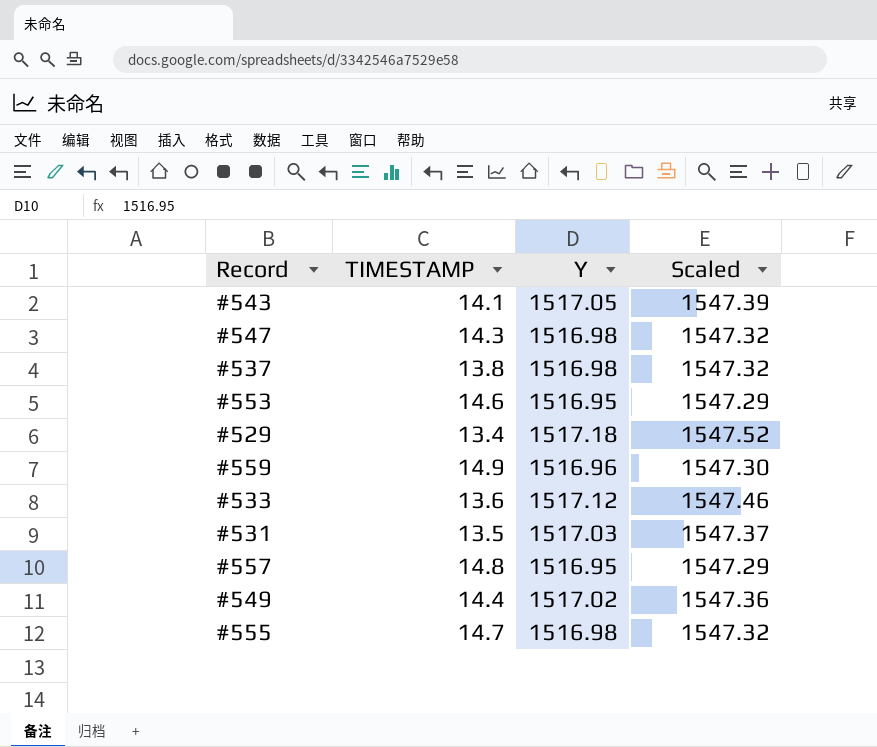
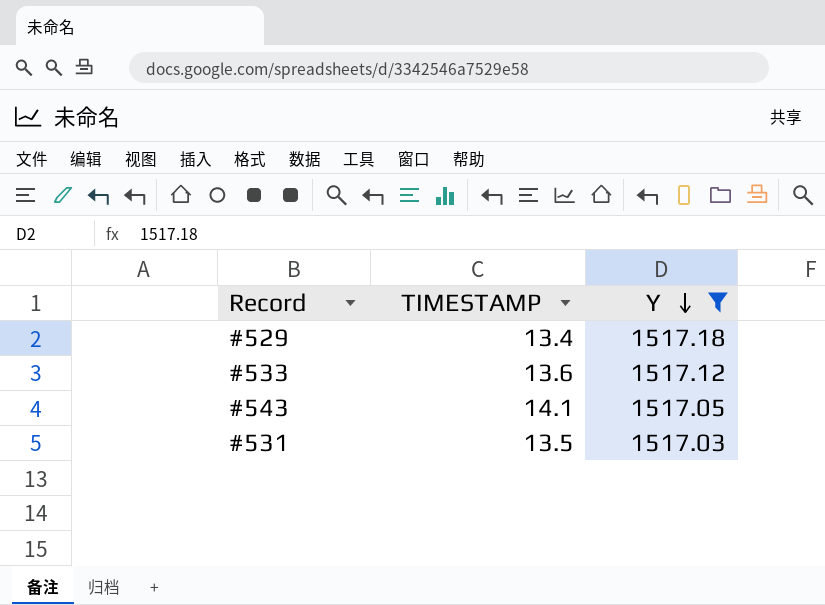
filter: none -> Y >= 1517.03
row order: none -> Y descending
column Scaled | formula: [Y] * 1.02 -> none

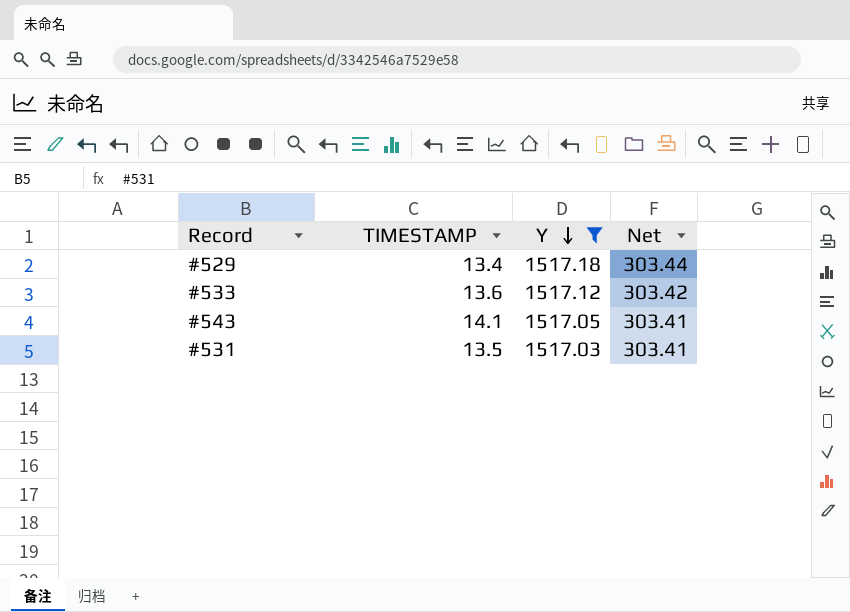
column Net | formula: none -> [Y] * 0.2

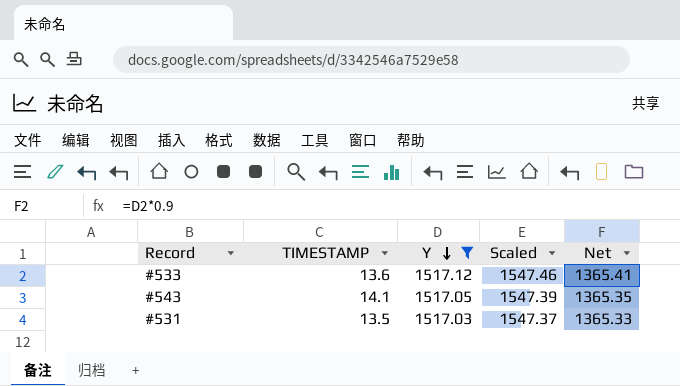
column Scaled | formula: none -> [Y] * 1.02
column Net | formula: [Y] * 0.2 -> [Y] * 0.9
row #529: 13.4 | 1517.18 | 303.44 -> none

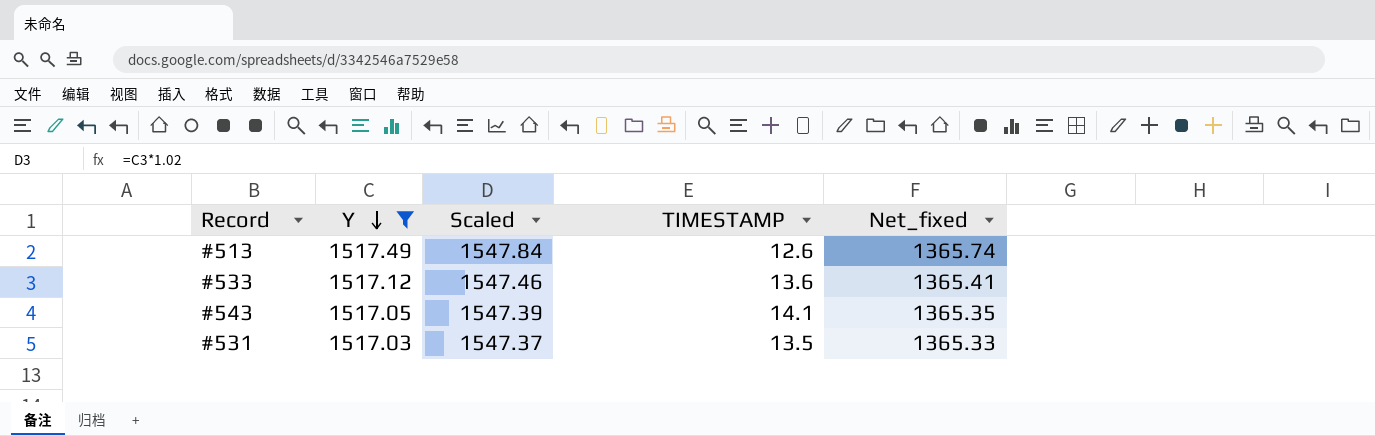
column TIMESTAMP | position: 2 -> 4
column name: Net -> Net_fixed
row #513: none -> 1517.49 | 1547.84 | 12.6 | 1365.74

